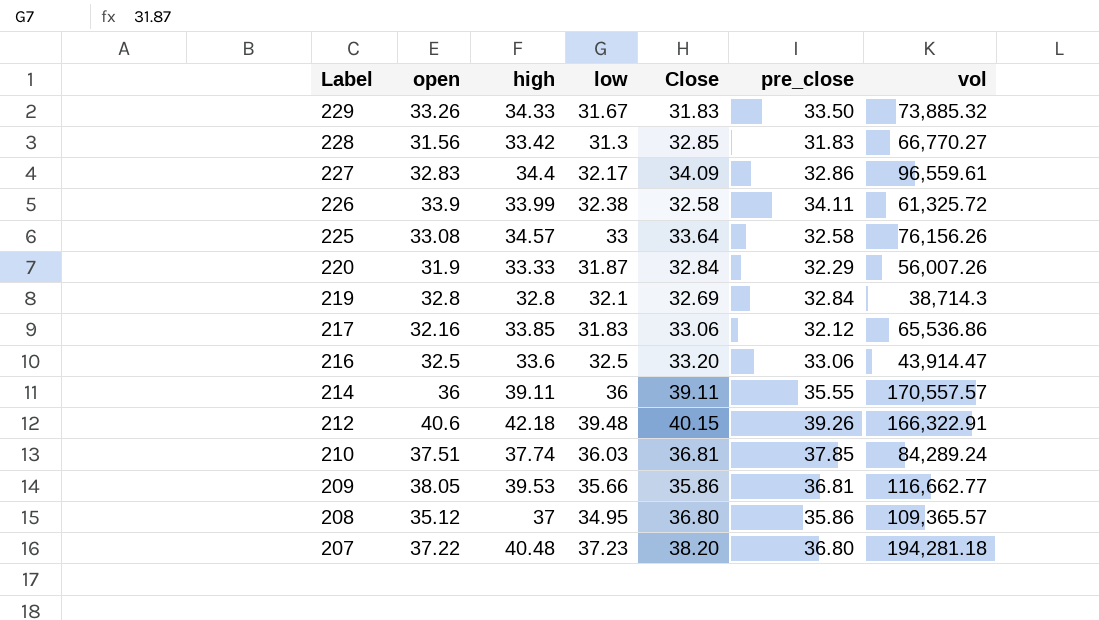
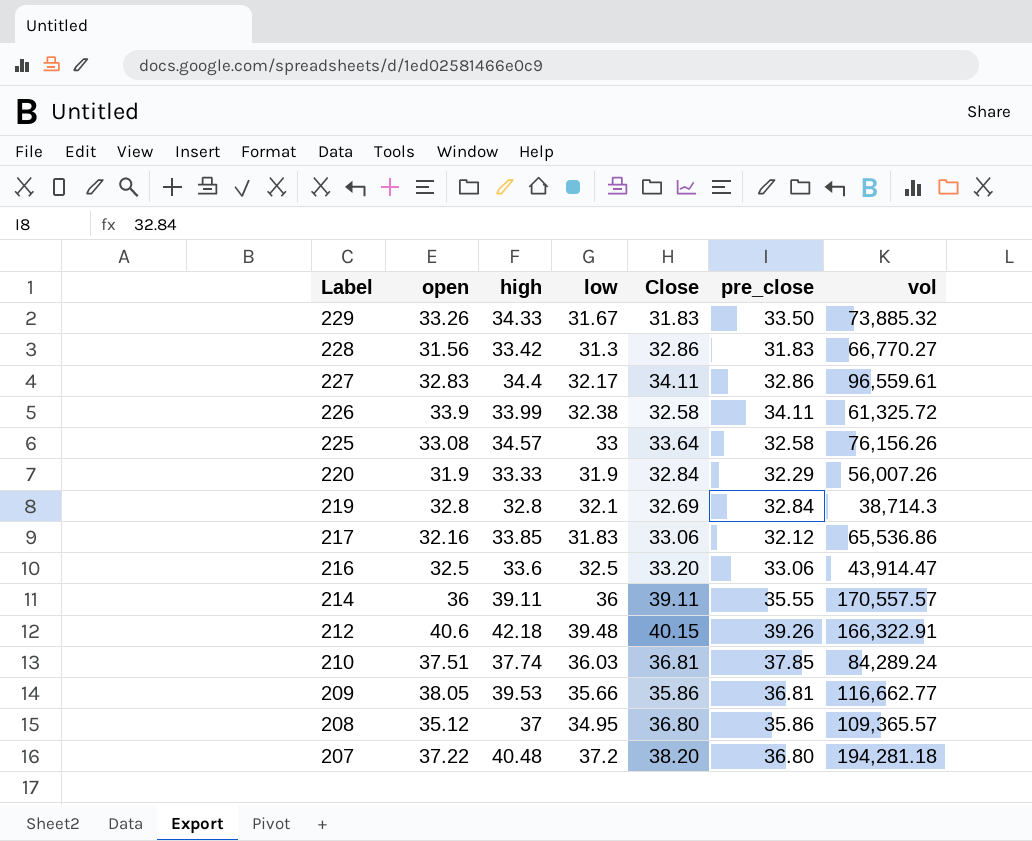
228 | Close: 32.85 -> 32.86
227 | Close: 34.09 -> 34.11
220 | low: 31.87 -> 31.9
207 | low: 37.23 -> 37.2

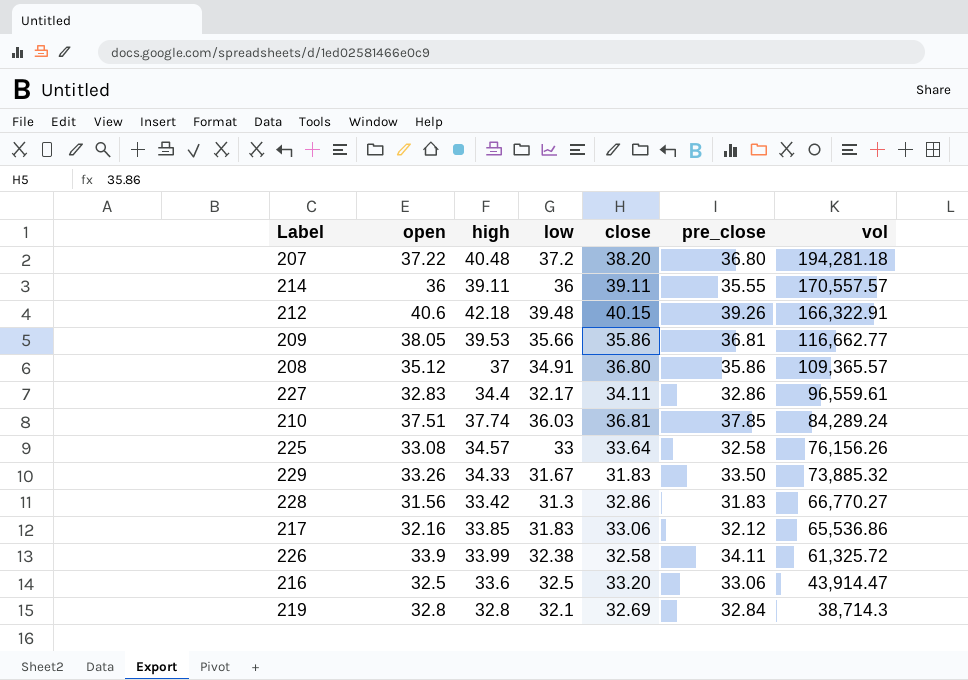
row order: Label descending -> vol descending
column name: Close -> close
row 220: 31.9 | 33.33 | 31.9 | 32.84 | 32.29 | 56,007.26 -> none
208 | low: 34.95 -> 34.91

